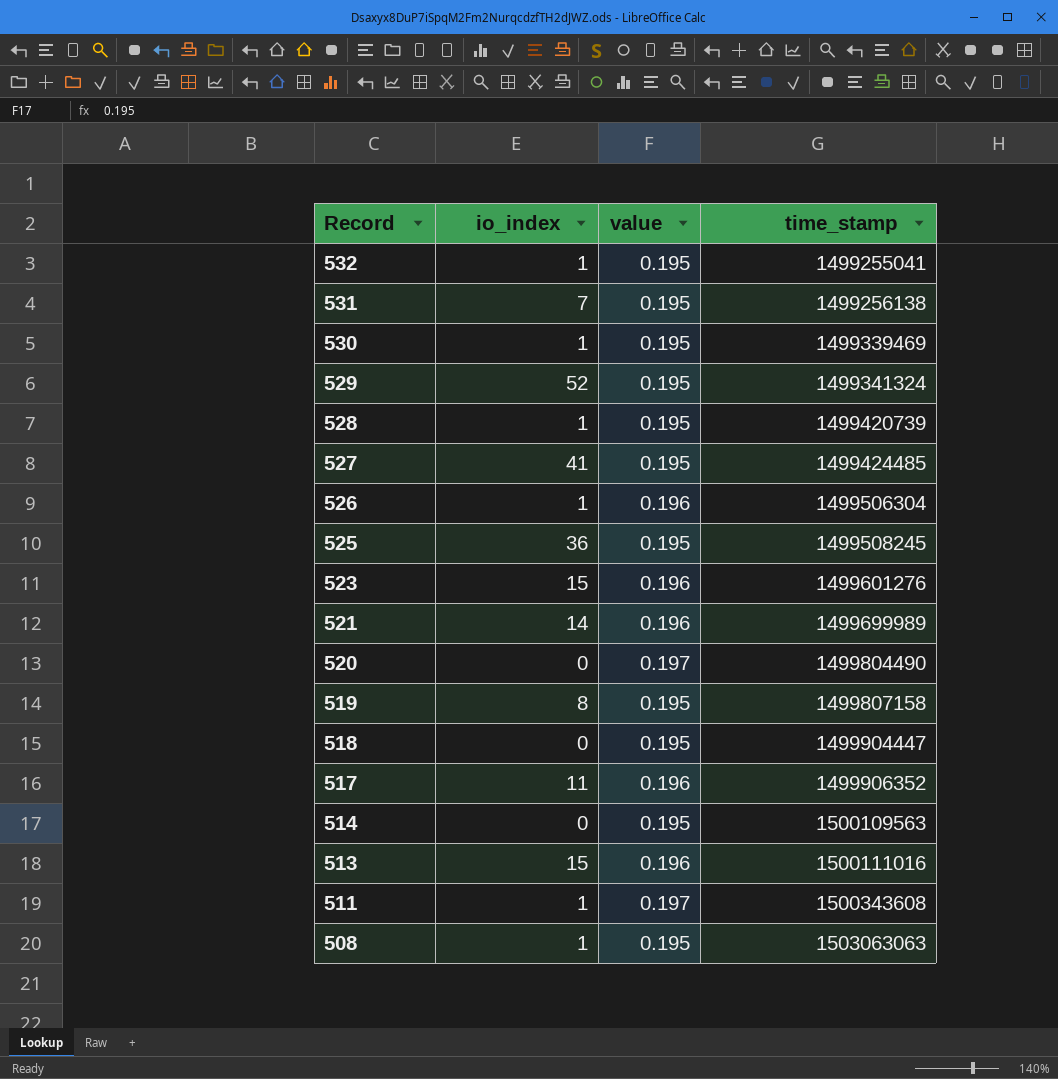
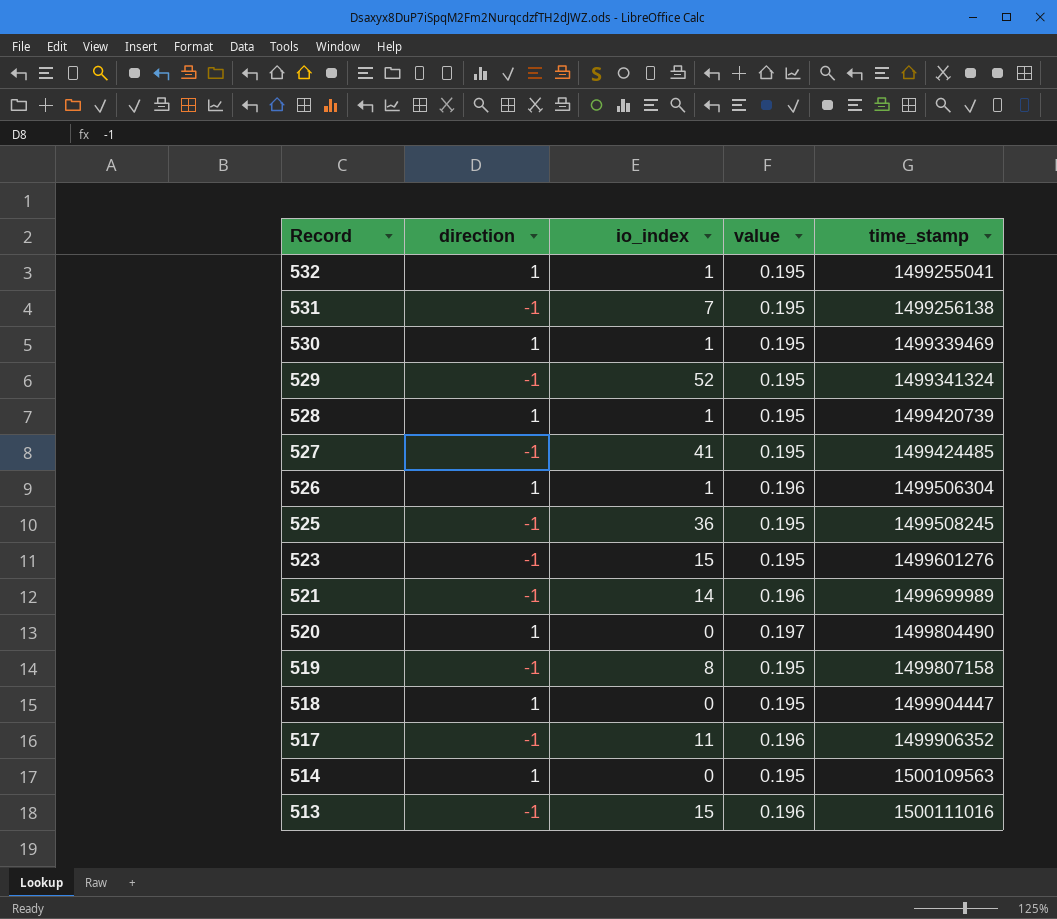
column direction | position: none -> 2
row 511: 1 | 0.197 | 1500343608 -> none
row 508: 1 | 0.195 | 1503063063 -> none
523 | value: 0.196 -> 0.195

